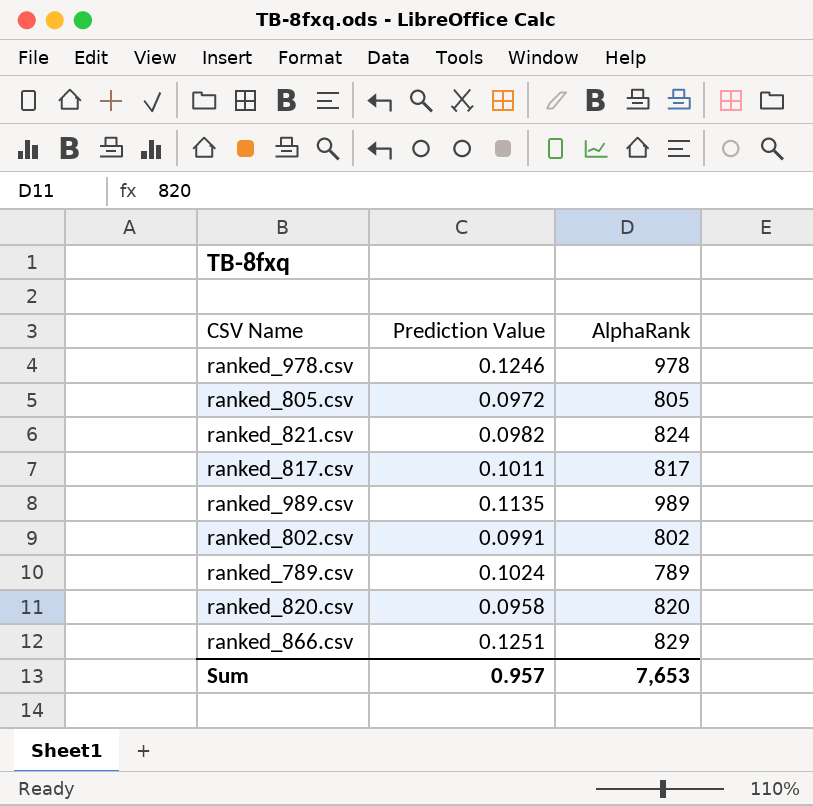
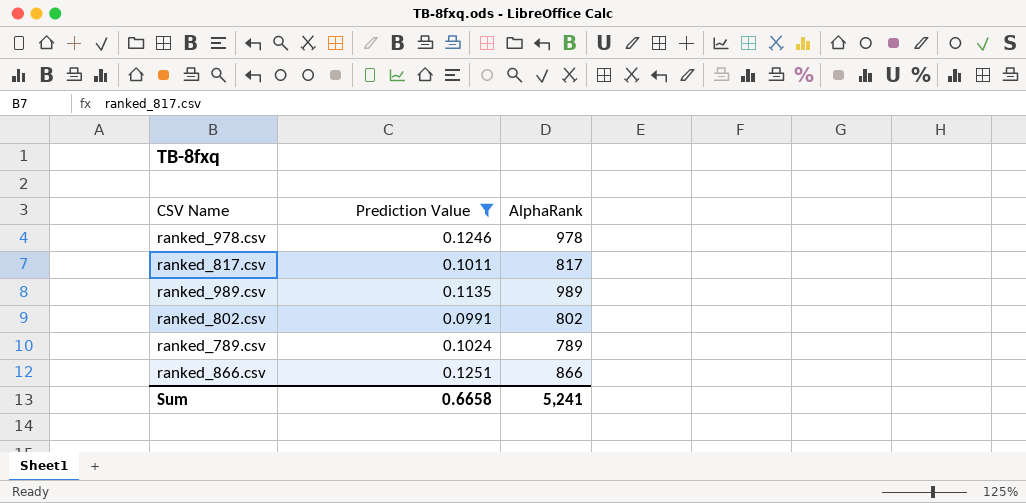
filter: none -> Prediction Value >= 0.0991
ranked_866.csv | AlphaRank: 829 -> 866
Sum | Prediction Value: 0.957 -> 0.6658
Sum | AlphaRank: 7,653 -> 5,241

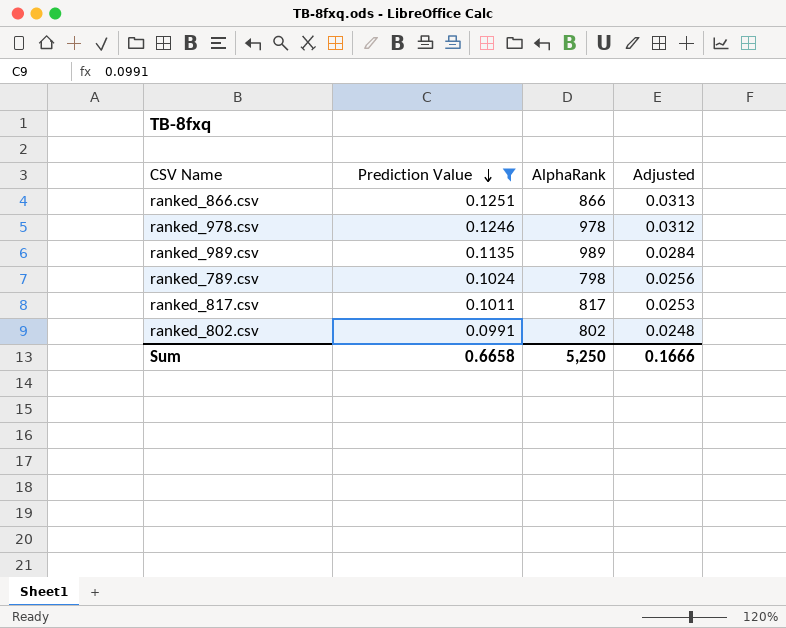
row order: none -> Prediction Value descending
column Adjusted | formula: none -> [Prediction Value] * 0.25
ranked_789.csv | AlphaRank: 789 -> 798
Sum | AlphaRank: 5,241 -> 5,250

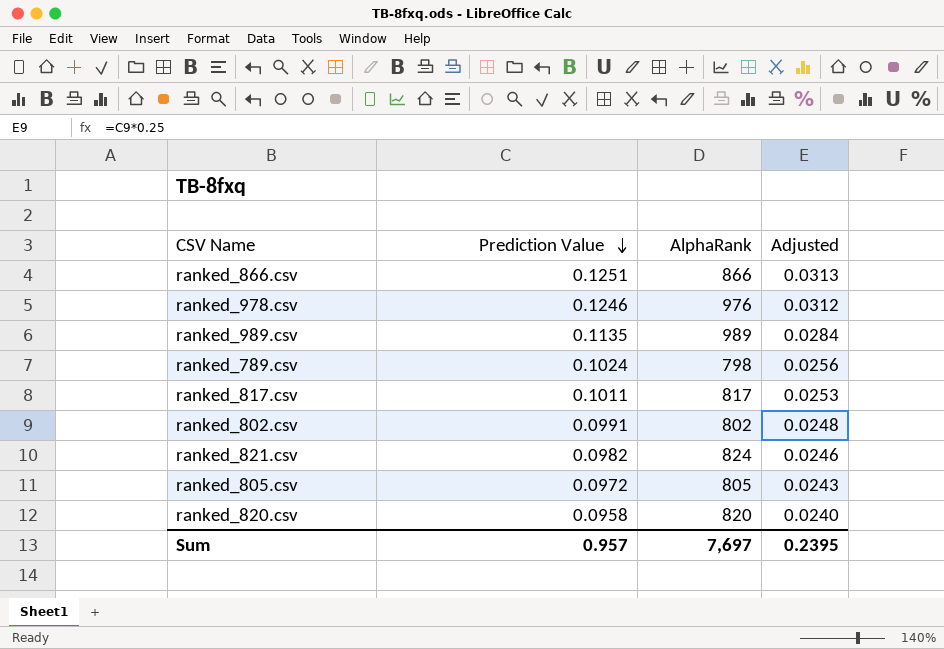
filter: Prediction Value >= 0.0991 -> none
ranked_978.csv | AlphaRank: 978 -> 976
Sum | Prediction Value: 0.6658 -> 0.957
Sum | AlphaRank: 5,250 -> 7,697
Sum | Adjusted: 0.1666 -> 0.2395

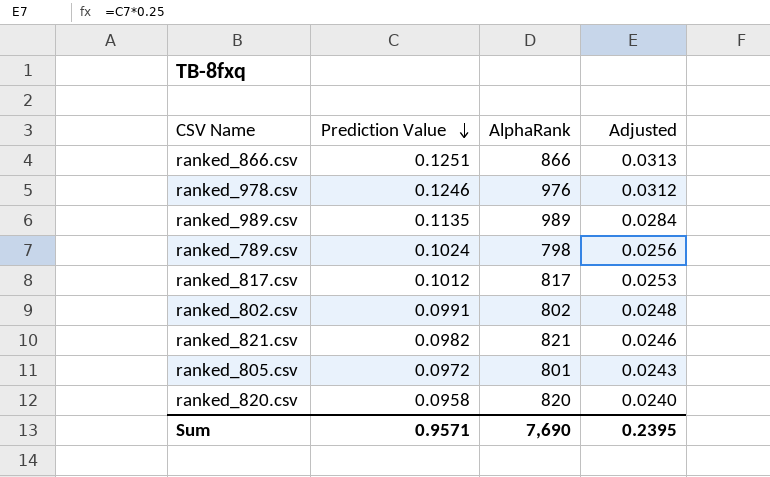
ranked_817.csv | Prediction Value: 0.1011 -> 0.1012
ranked_821.csv | AlphaRank: 824 -> 821
ranked_805.csv | AlphaRank: 805 -> 801
Sum | Prediction Value: 0.957 -> 0.9571
Sum | AlphaRank: 7,697 -> 7,690

